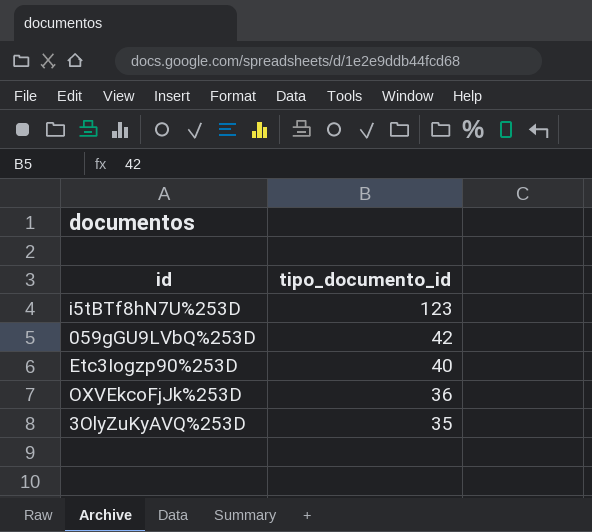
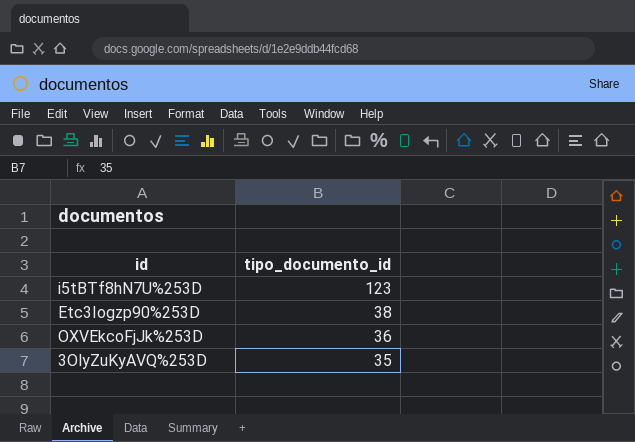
row 059gGU9LVbQ%253D: 42 -> none
Etc3Iogzp90%253D | tipo_documento_id: 40 -> 38

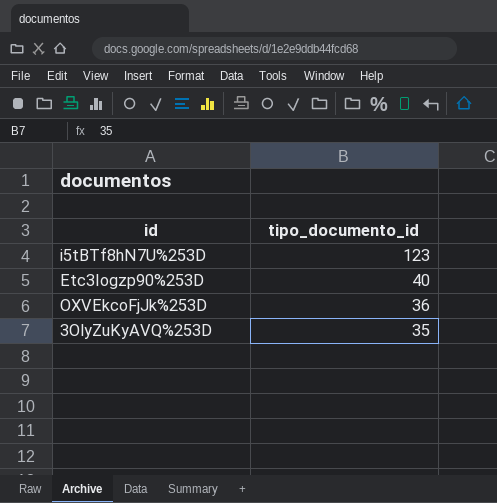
Etc3Iogzp90%253D | tipo_documento_id: 38 -> 40

